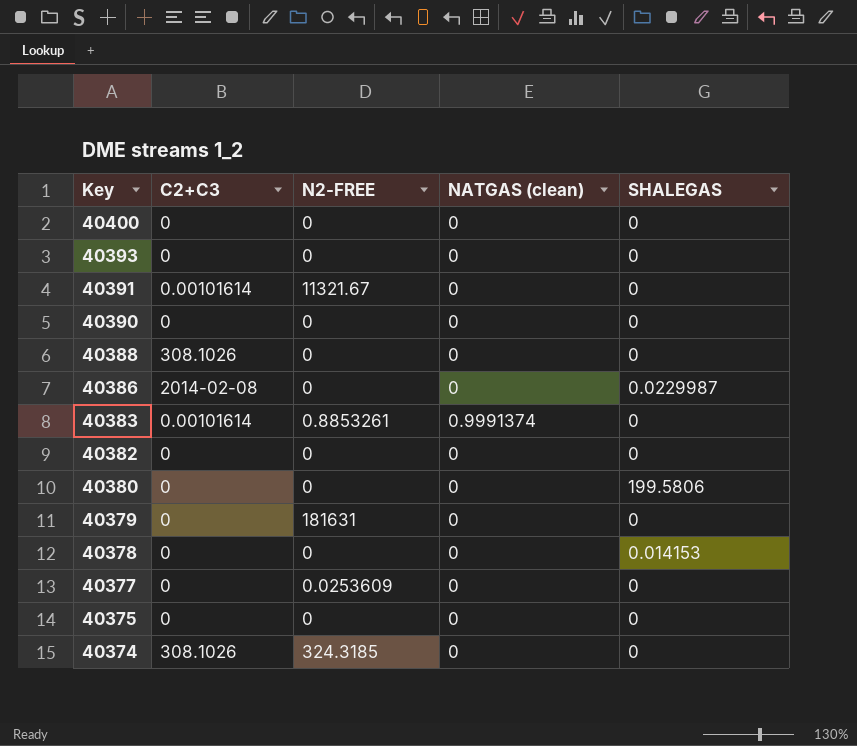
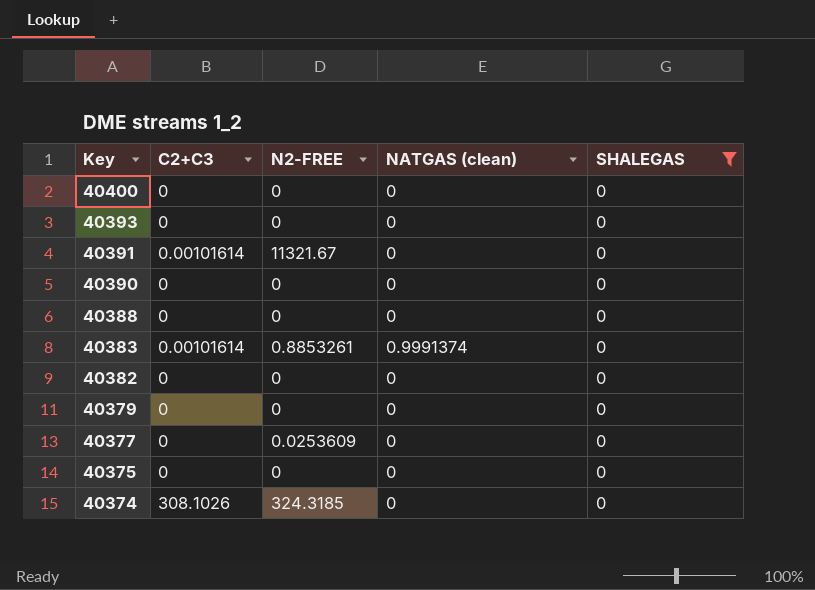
filter: none -> SHALEGAS = 0
40388 | C2+C3: 308.1026 -> 0
40379 | N2-FREE: 181631 -> 0

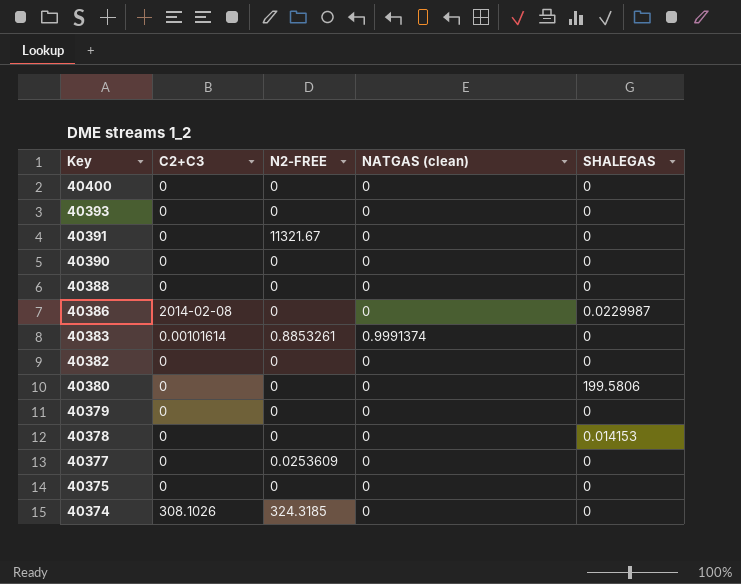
filter: SHALEGAS = 0 -> none
40391 | C2+C3: 0.00101614 -> 0

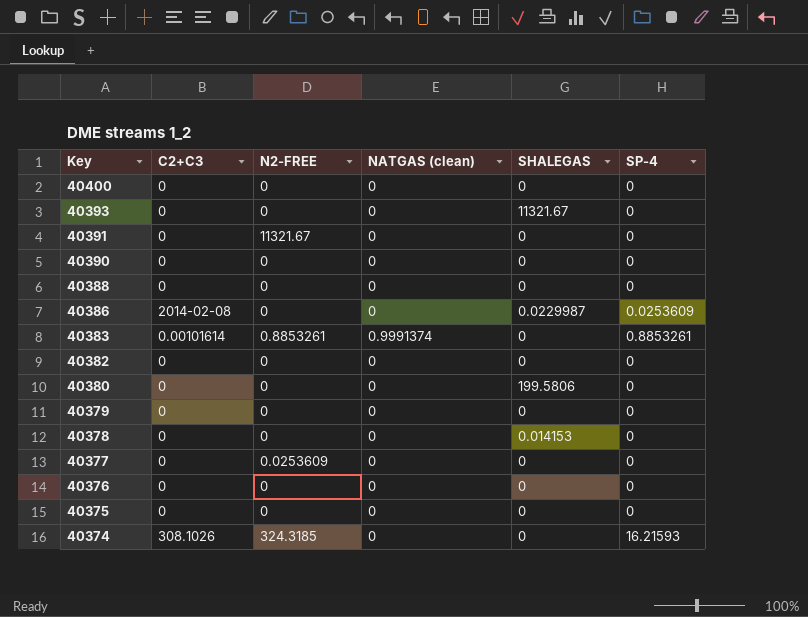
column SP-4 | position: none -> 6
40393 | SHALEGAS: 0 -> 11321.67
row 40376: none -> 0 | 0 | 0 | 0 | 0

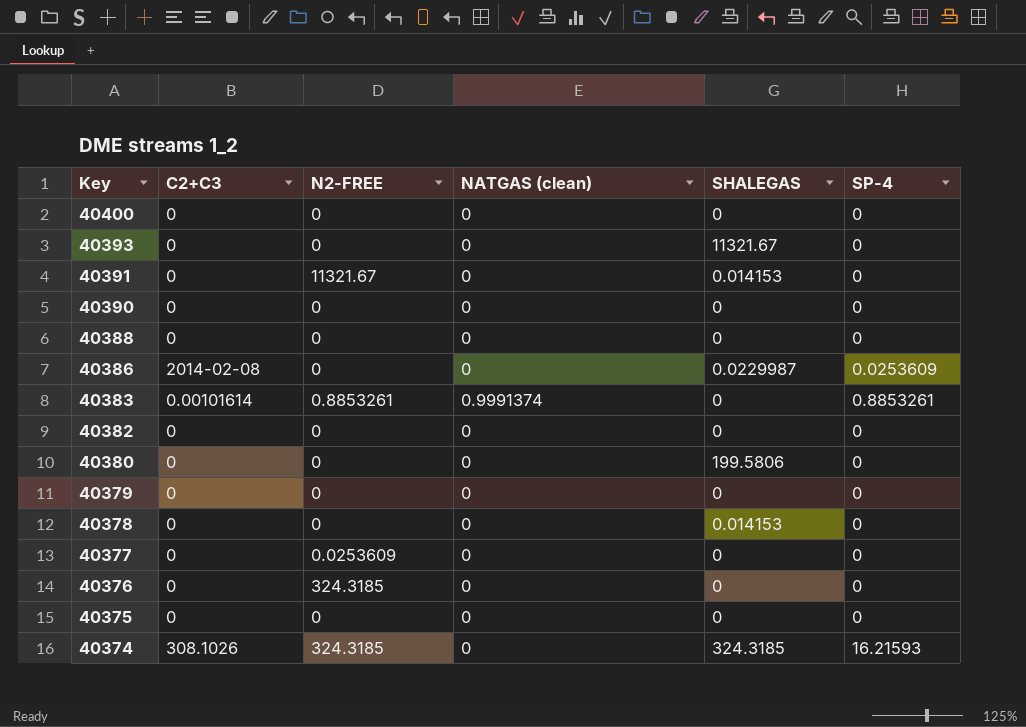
40391 | SHALEGAS: 0 -> 0.014153
40376 | N2-FREE: 0 -> 324.3185
40374 | SHALEGAS: 0 -> 324.3185

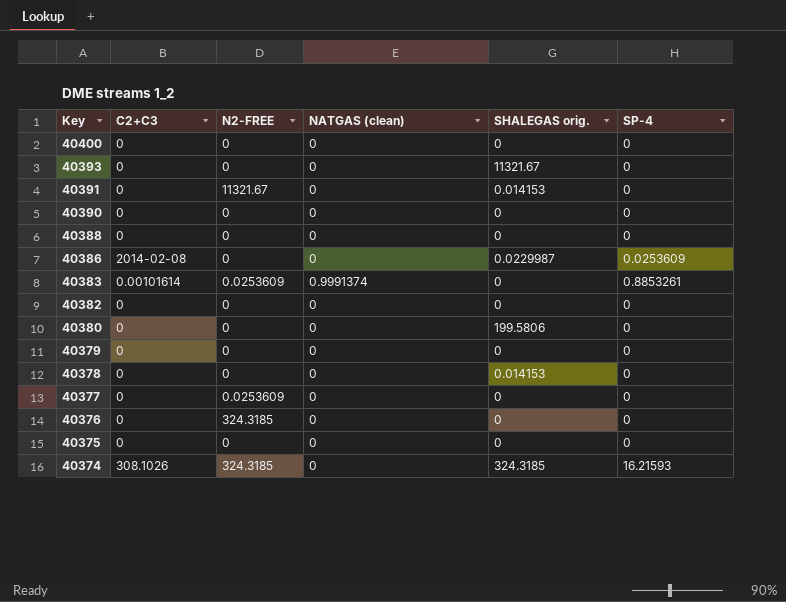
column name: SHALEGAS -> SHALEGAS orig.
40383 | N2-FREE: 0.8853261 -> 0.0253609

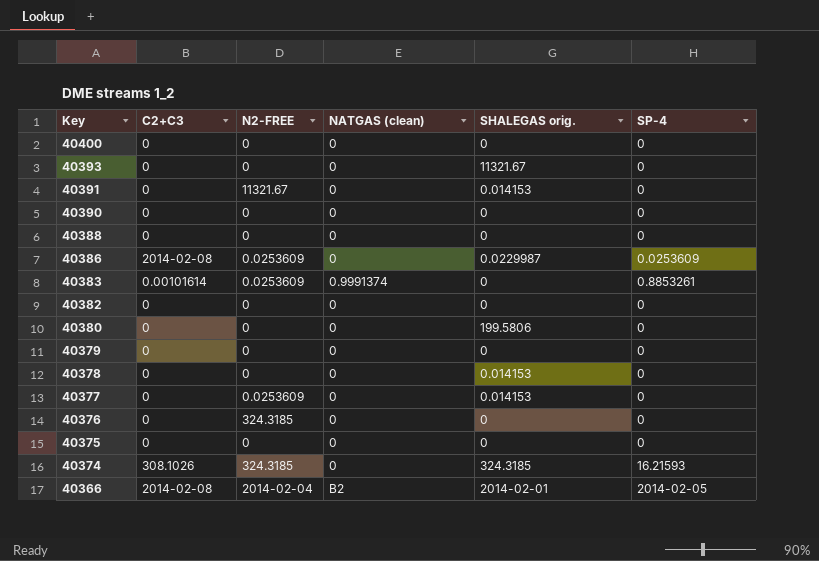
40386 | N2-FREE: 0 -> 0.0253609
40377 | SHALEGAS orig.: 0 -> 0.014153
row 40366: none -> 2014-02-08 | 2014-02-04 | B2 | 2014-02-01 | 2014-02-05

